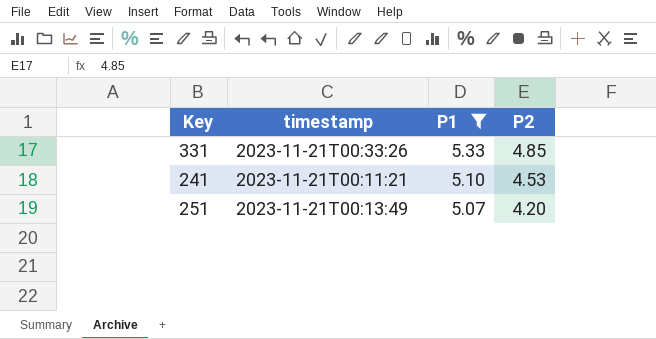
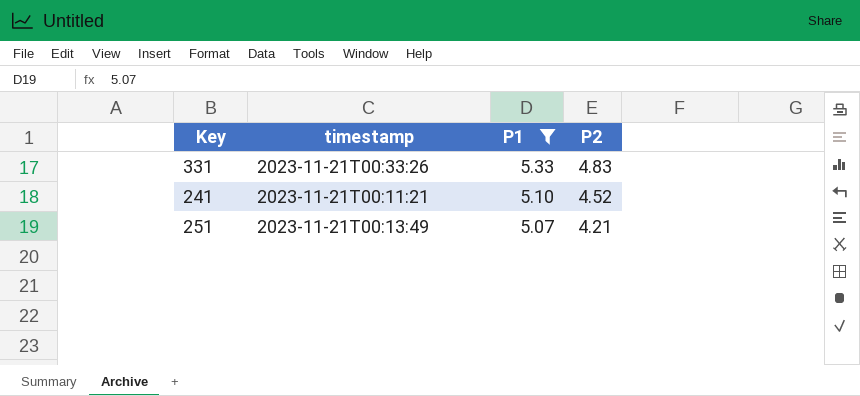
331 | P2: 4.85 -> 4.83
241 | P2: 4.53 -> 4.52
251 | P2: 4.20 -> 4.21

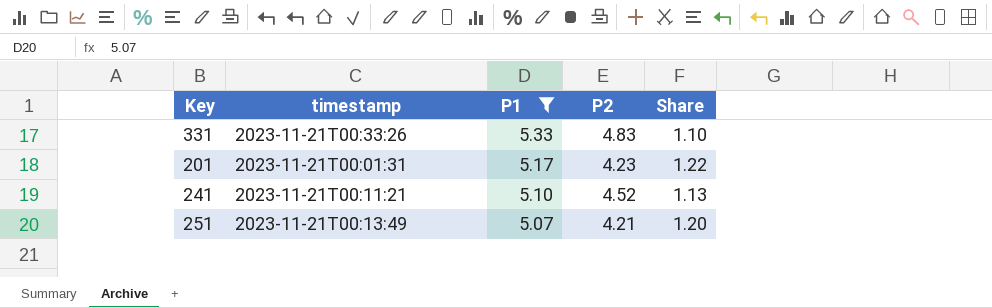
column Share | formula: none -> [P1] / [P2]
row 201: none -> 2023-11-21T00:01:31 | 5.17 | 4.23 | 1.22

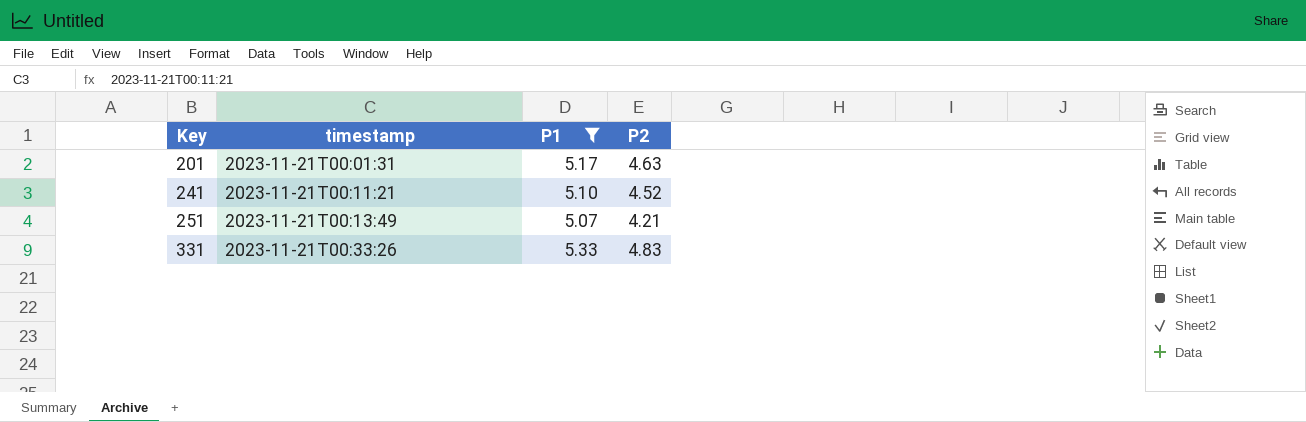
row order: P1 descending -> Key ascending
column Share | formula: [P1] / [P2] -> none
201 | P2: 4.23 -> 4.63

